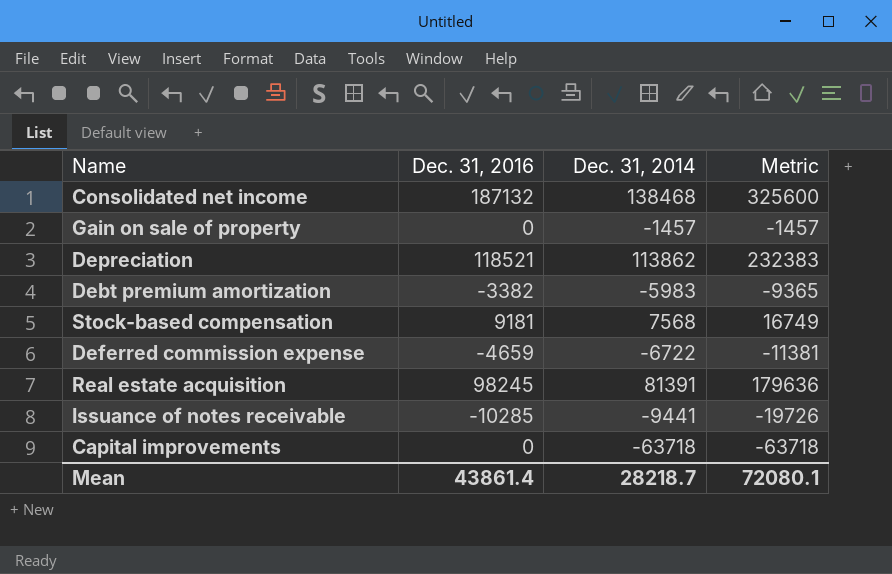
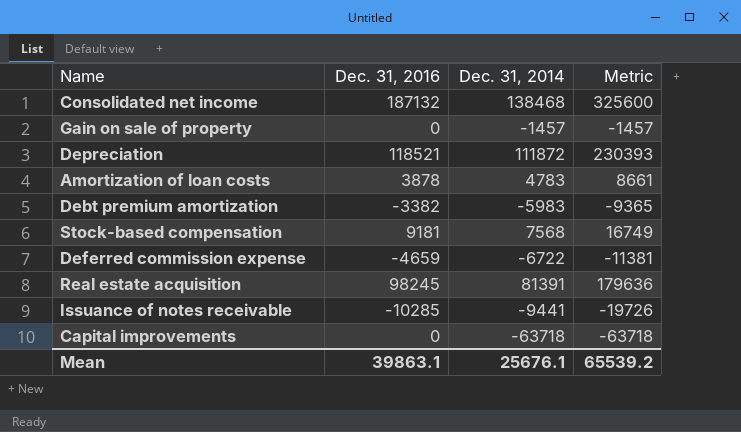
Depreciation | Dec. 31, 2014: 113862 -> 111872
Depreciation | Metric: 232383 -> 230393
row Amortization of loan costs: none -> 3878 | 4783 | 8661
Mean | Dec. 31, 2016: 43861.4 -> 39863.1
Mean | Dec. 31, 2014: 28218.7 -> 25676.1
Mean | Metric: 72080.1 -> 65539.2

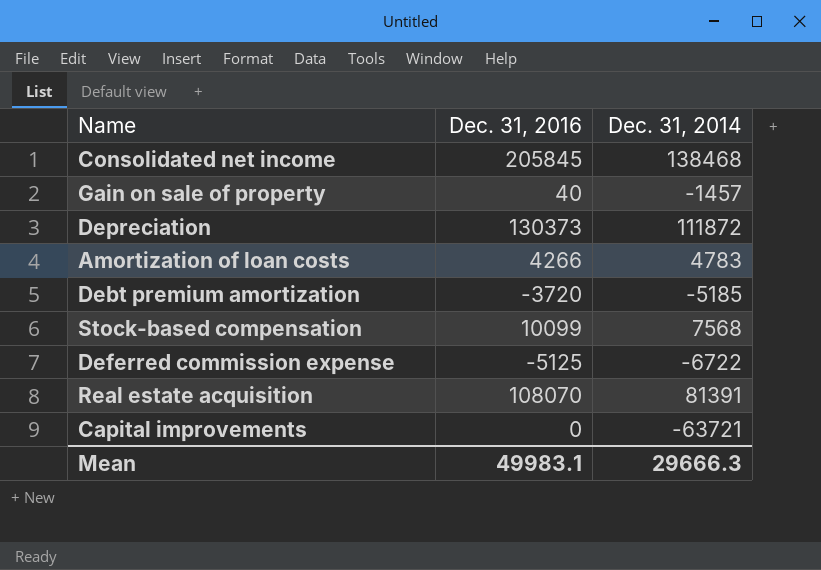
column Metric | formula: [Dec. 31, 2016] + [Dec. 31, 2014] -> none
row Issuance of notes receivable: -10285 | -9441 | -19726 -> none
Consolidated net income | Dec. 31, 2016: 187132 -> 205845
Gain on sale of property | Dec. 31, 2016: 0 -> 40
Depreciation | Dec. 31, 2016: 118521 -> 130373
Amortization of loan costs | Dec. 31, 2016: 3878 -> 4266
Debt premium amortization | Dec. 31, 2016: -3382 -> -3720
Debt premium amortization | Dec. 31, 2014: -5983 -> -5185
Stock-based compensation | Dec. 31, 2016: 9181 -> 10099
Deferred commission expense | Dec. 31, 2016: -4659 -> -5125
Real estate acquisition | Dec. 31, 2016: 98245 -> 108070
Capital improvements | Dec. 31, 2014: -63718 -> -63721
Mean | Dec. 31, 2016: 39863.1 -> 49983.1
Mean | Dec. 31, 2014: 25676.1 -> 29666.3

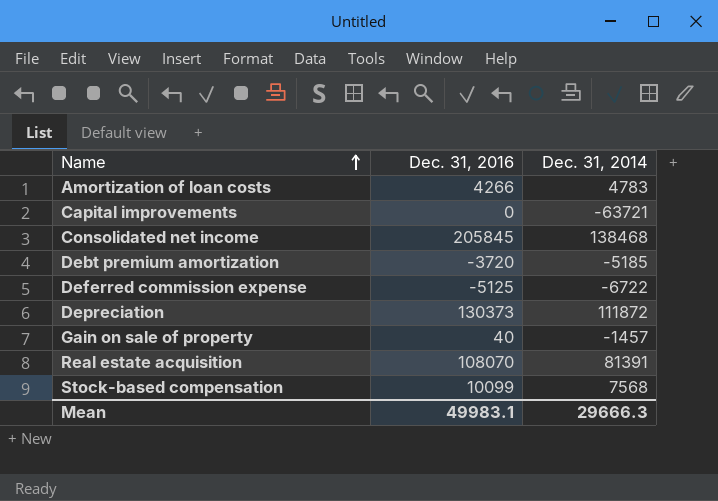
row order: none -> Name ascending

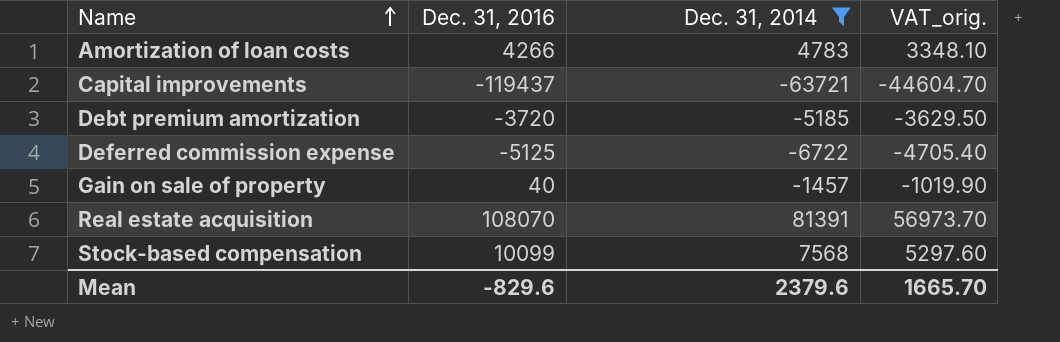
filter: none -> Dec. 31, 2014 <= 81391
column VAT_orig. | formula: none -> [Dec. 31, 2014] * 0.7
Capital improvements | Dec. 31, 2016: 0 -> -119437
Mean | Dec. 31, 2016: 49983.1 -> -829.6
Mean | Dec. 31, 2014: 29666.3 -> 2379.6

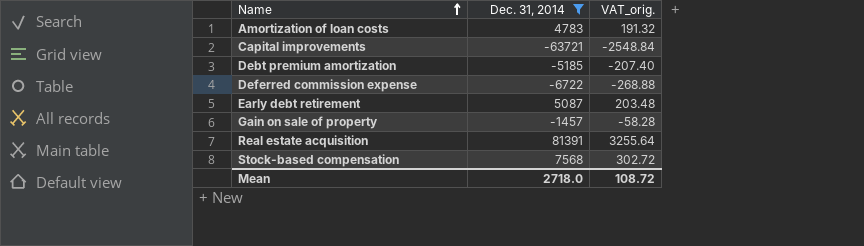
column Dec. 31, 2016 | position: 2 -> none
column VAT_orig. | formula: [Dec. 31, 2014] * 0.7 -> [Dec. 31, 2014] * 0.04
row Early debt retirement: none -> 5087 | 203.48
Mean | Dec. 31, 2014: 2379.6 -> 2718.0
Mean | VAT_orig.: 1665.70 -> 108.72

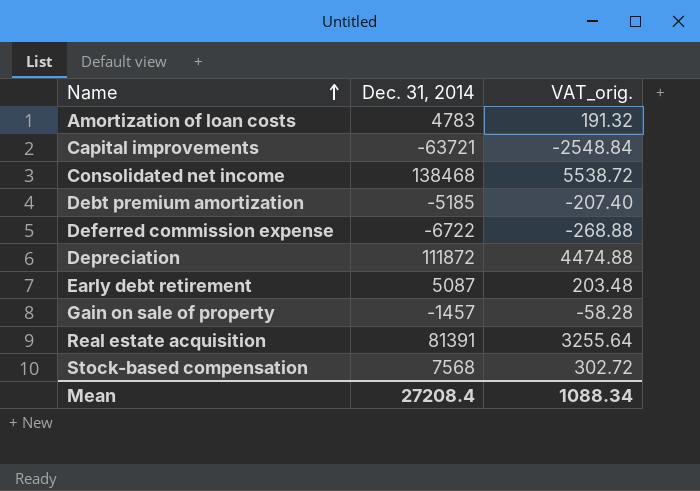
filter: Dec. 31, 2014 <= 81391 -> none
Mean | Dec. 31, 2014: 2718.0 -> 27208.4
Mean | VAT_orig.: 108.72 -> 1088.34

